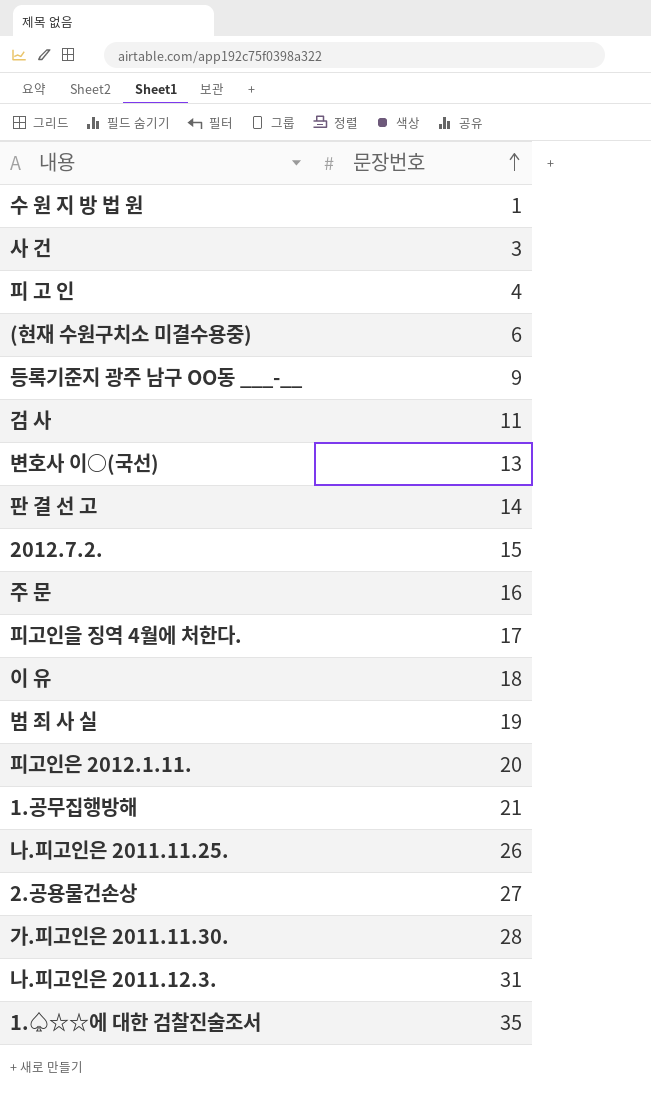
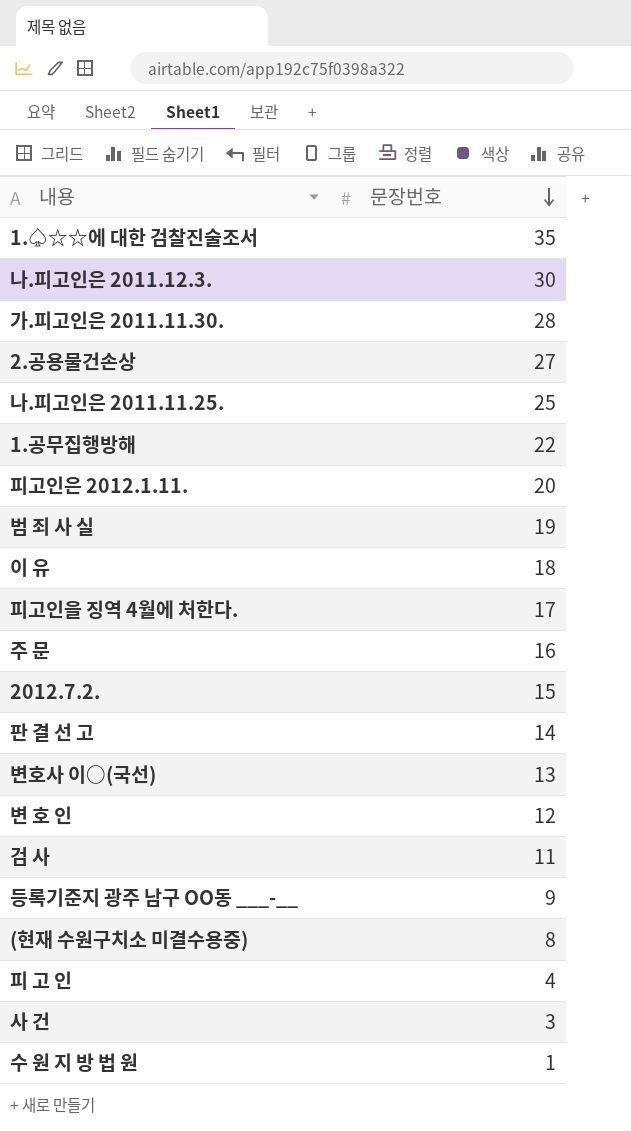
row order: 문장번호 ascending -> 문장번호 descending
나.피고인은 2011.12.3. | 문장번호: 31 -> 30
나.피고인은 2011.11.25. | 문장번호: 26 -> 25
1.공무집행방해 | 문장번호: 21 -> 22
row 변 호 인: none -> 12
(현재 수원구치소 미결수용중) | 문장번호: 6 -> 8

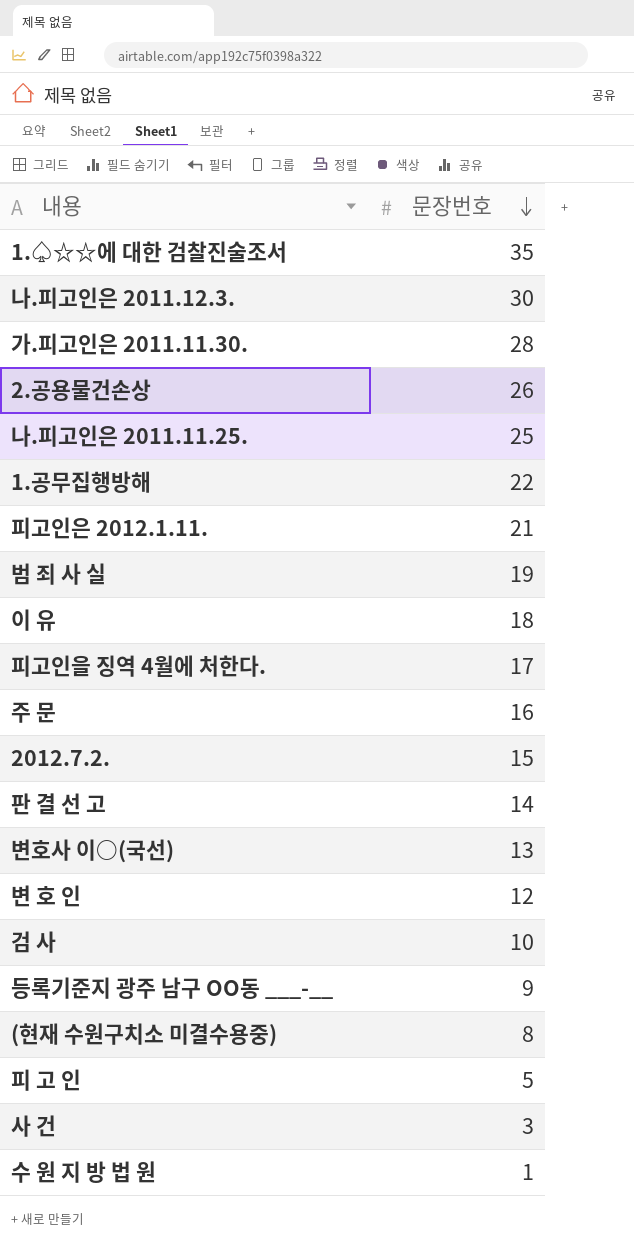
2.공용물건손상 | 문장번호: 27 -> 26
피고인은 2012.1.11. | 문장번호: 20 -> 21
검 사 | 문장번호: 11 -> 10
피 고 인 | 문장번호: 4 -> 5

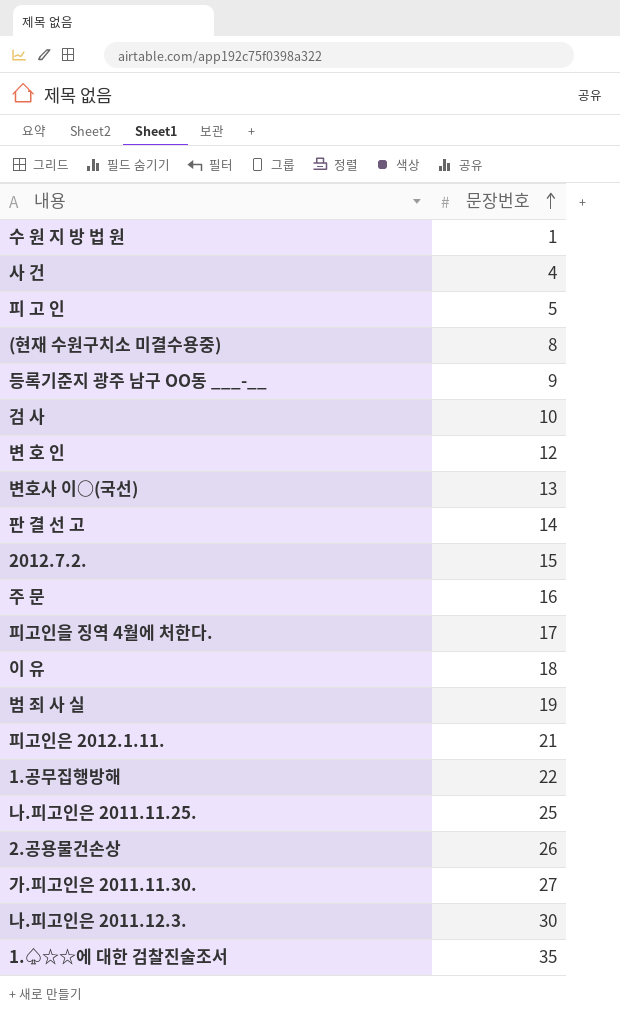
row order: 문장번호 descending -> 문장번호 ascending
사 건 | 문장번호: 3 -> 4
가.피고인은 2011.11.30. | 문장번호: 28 -> 27

